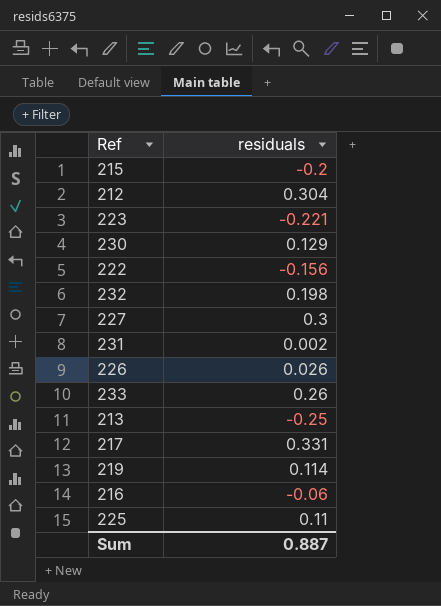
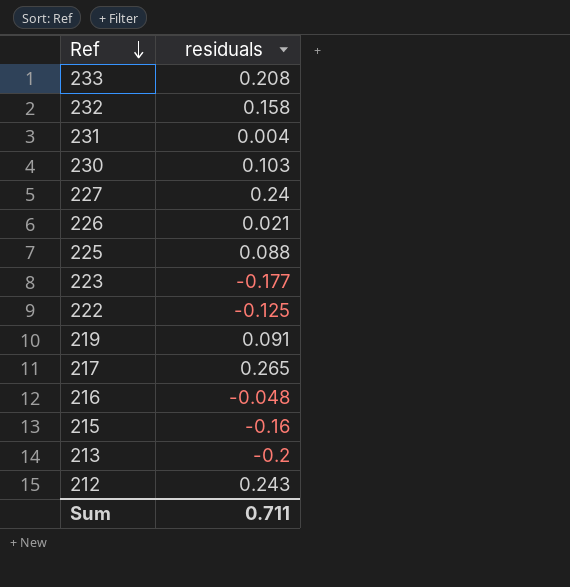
row order: none -> Ref descending
233 | residuals: 0.26 -> 0.208
232 | residuals: 0.198 -> 0.158
231 | residuals: 0.002 -> 0.004
230 | residuals: 0.129 -> 0.103
227 | residuals: 0.3 -> 0.24
226 | residuals: 0.026 -> 0.021
225 | residuals: 0.11 -> 0.088
223 | residuals: -0.221 -> -0.177
222 | residuals: -0.156 -> -0.125
219 | residuals: 0.114 -> 0.091
217 | residuals: 0.331 -> 0.265
216 | residuals: -0.06 -> -0.048
215 | residuals: -0.2 -> -0.16
213 | residuals: -0.25 -> -0.2
212 | residuals: 0.304 -> 0.243
Sum | residuals: 0.887 -> 0.711

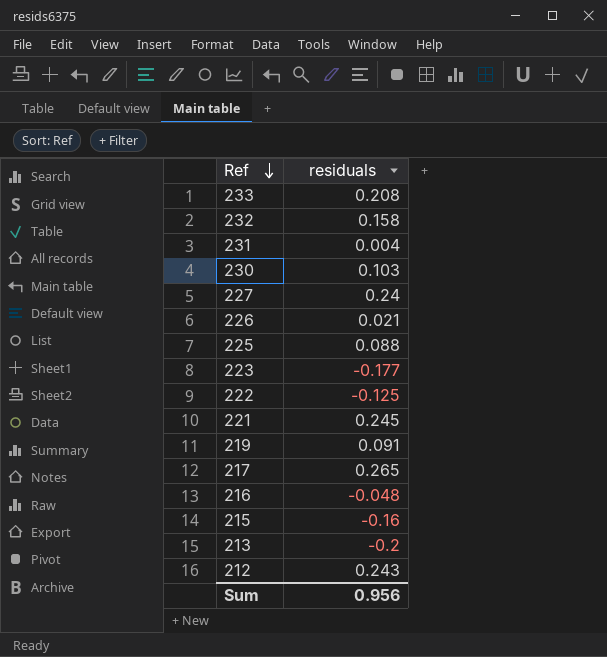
row 221: none -> 0.245
Sum | residuals: 0.711 -> 0.956

